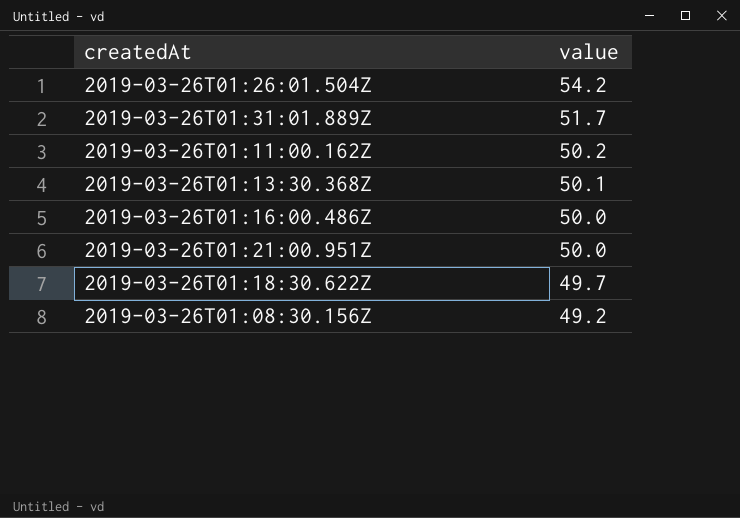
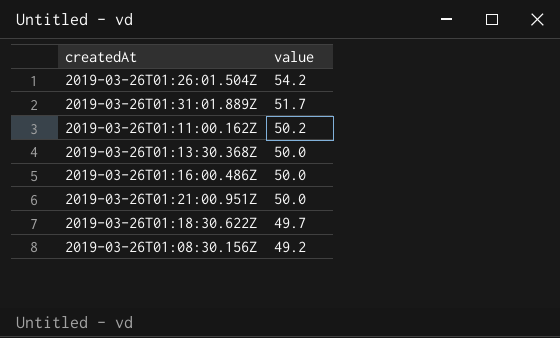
2019-03-26T01:13:30.368Z | value: 50.1 -> 50.0

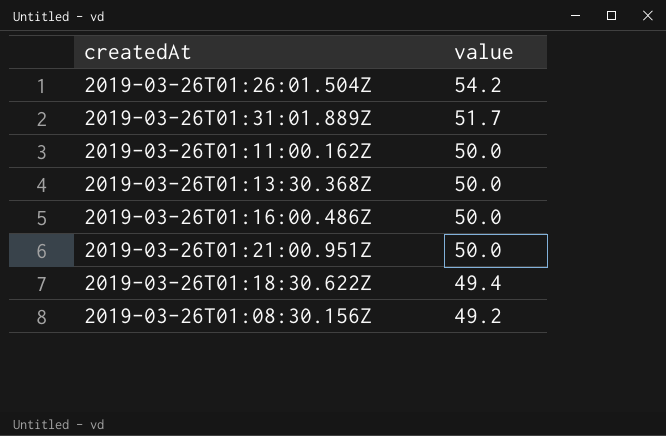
2019-03-26T01:11:00.162Z | value: 50.2 -> 50.0
2019-03-26T01:18:30.622Z | value: 49.7 -> 49.4

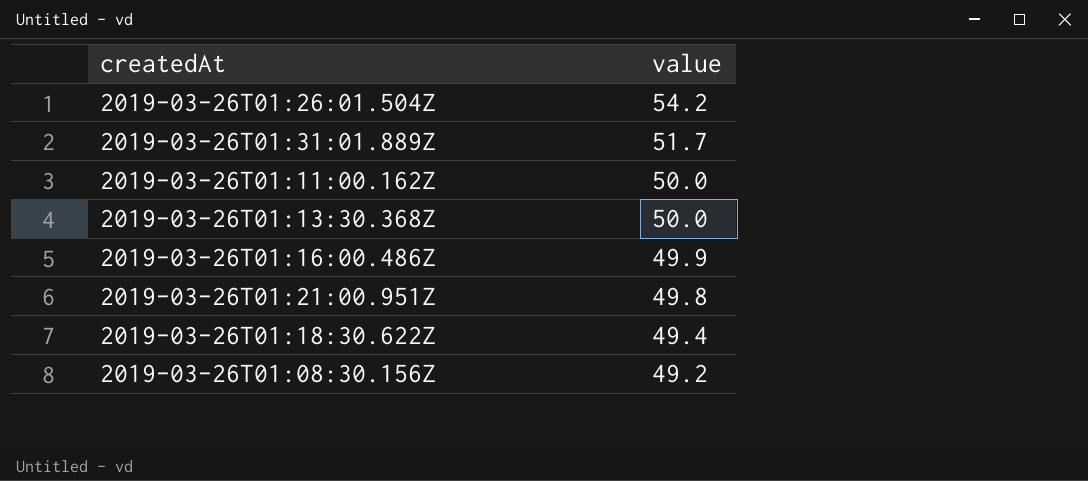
2019-03-26T01:16:00.486Z | value: 50.0 -> 49.9
2019-03-26T01:21:00.951Z | value: 50.0 -> 49.8

